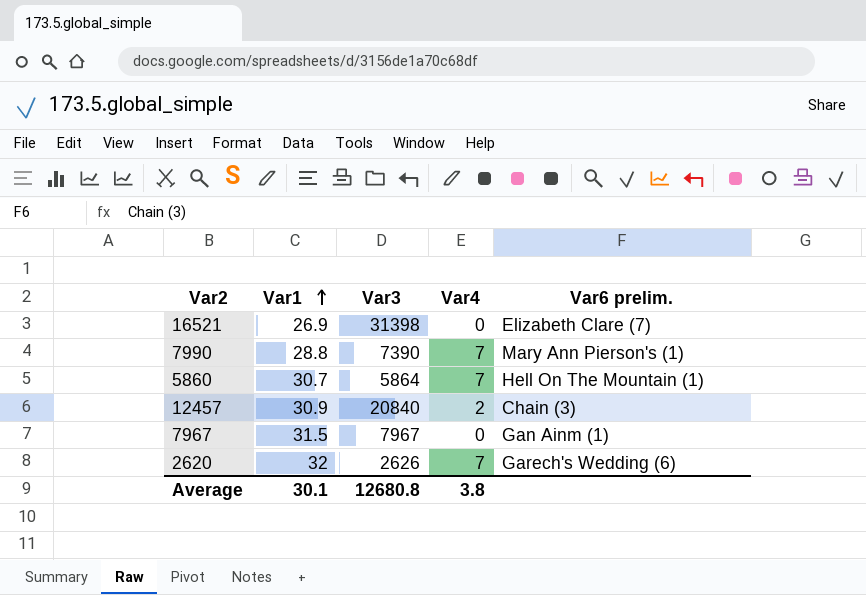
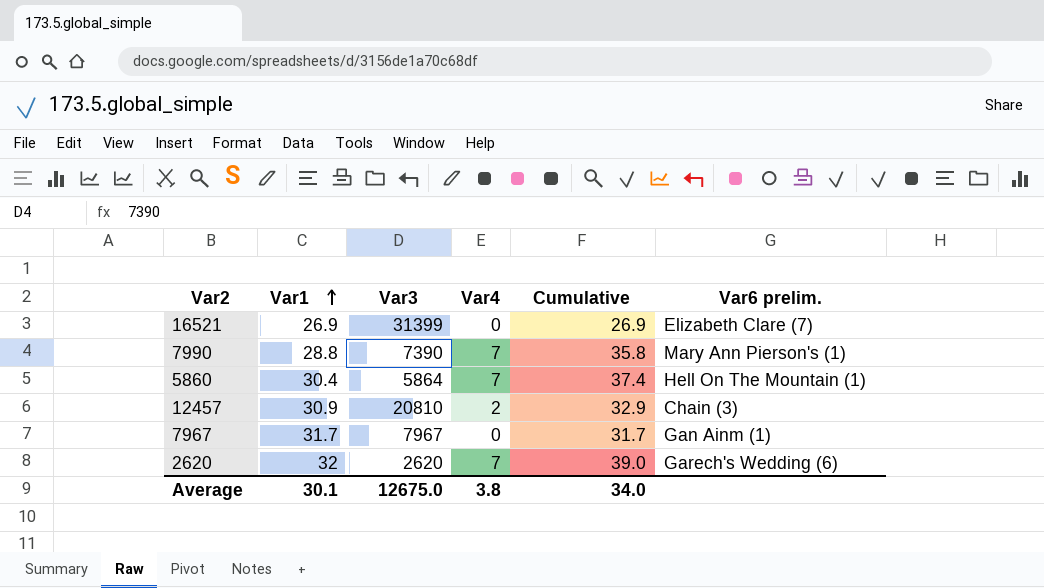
column Cumulative | formula: none -> [Var1] + [Var4]
16521 | Var3: 31398 -> 31399
5860 | Var1: 30.7 -> 30.4
12457 | Var3: 20840 -> 20810
7967 | Var1: 31.5 -> 31.7
2620 | Var3: 2626 -> 2620
Average | Var3: 12680.8 -> 12675.0

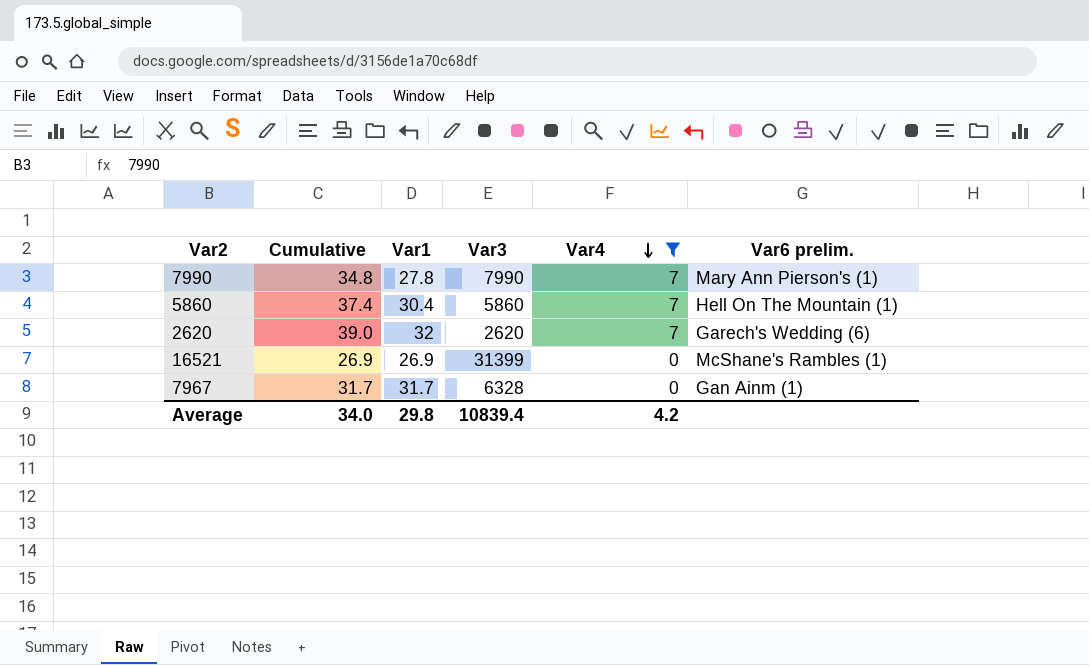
filter: none -> Var4 != 2
row order: Var1 ascending -> Var4 descending
column Cumulative | position: 5 -> 2
7990 | Cumulative: 35.8 -> 34.8
7990 | Var1: 28.8 -> 27.8
7990 | Var3: 7390 -> 7990
5860 | Var3: 5864 -> 5860
16521 | Var6 prelim.: Elizabeth Clare (7) -> McShane's Rambles (1)
7967 | Var3: 7967 -> 6328
Average | Var1: 30.1 -> 29.8
Average | Var3: 12675.0 -> 10839.4
Average | Var4: 3.8 -> 4.2

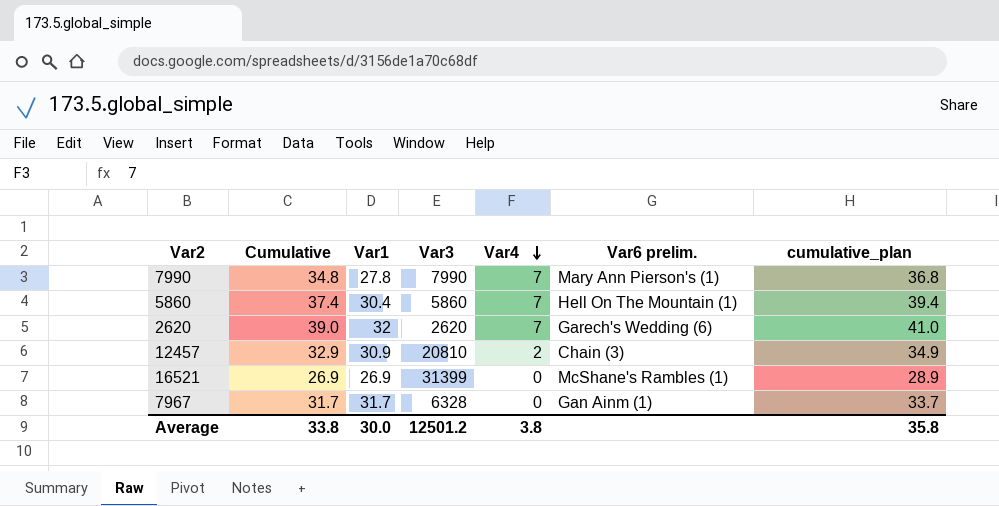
filter: Var4 != 2 -> none
column cumulative_plan | formula: none -> [Cumulative] + 2
Average | Cumulative: 34.0 -> 33.8
Average | Var1: 29.8 -> 30.0
Average | Var3: 10839.4 -> 12501.2
Average | Var4: 4.2 -> 3.8

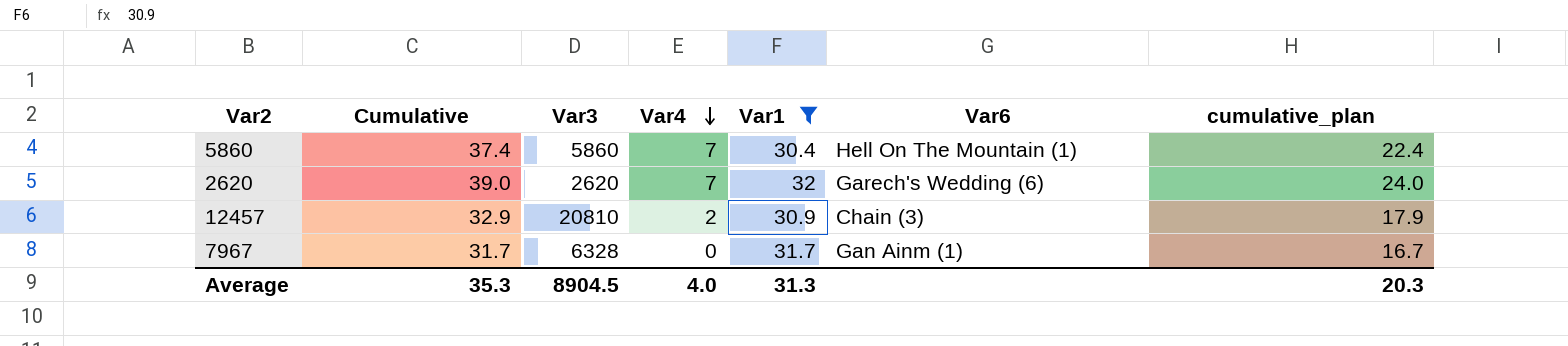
filter: none -> Var1 >= 30.4
column Var1 | position: 3 -> 5
column name: Var6 prelim. -> Var6
column cumulative_plan | formula: [Cumulative] + 2 -> [Cumulative] - 15
Average | Cumulative: 33.8 -> 35.3
Average | Var3: 12501.2 -> 8904.5
Average | Var4: 3.8 -> 4.0
Average | Var1: 30.0 -> 31.3
Average | cumulative_plan: 35.8 -> 20.3

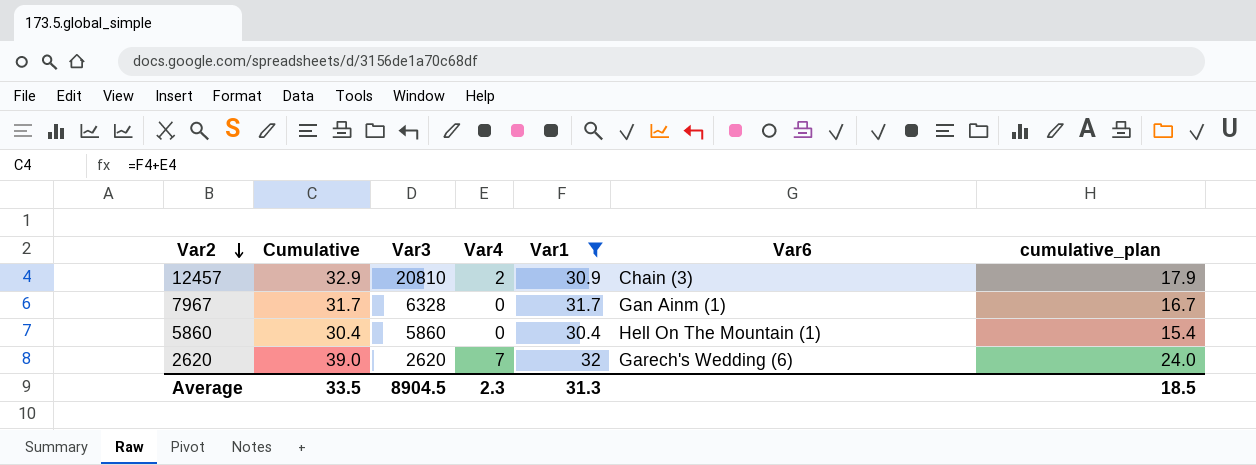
row order: Var4 descending -> Var2 descending
5860 | Cumulative: 37.4 -> 30.4
5860 | Var4: 7 -> 0
5860 | cumulative_plan: 22.4 -> 15.4
Average | Cumulative: 35.3 -> 33.5
Average | Var4: 4.0 -> 2.3
Average | cumulative_plan: 20.3 -> 18.5

